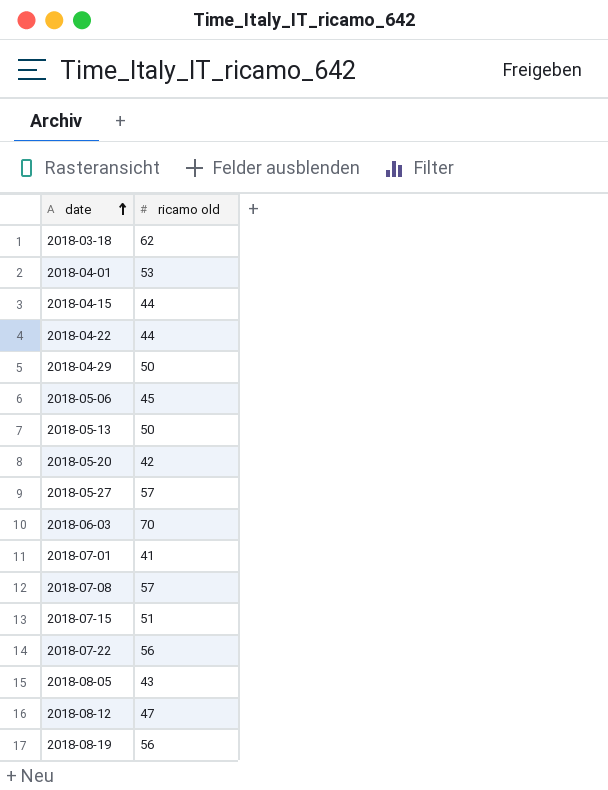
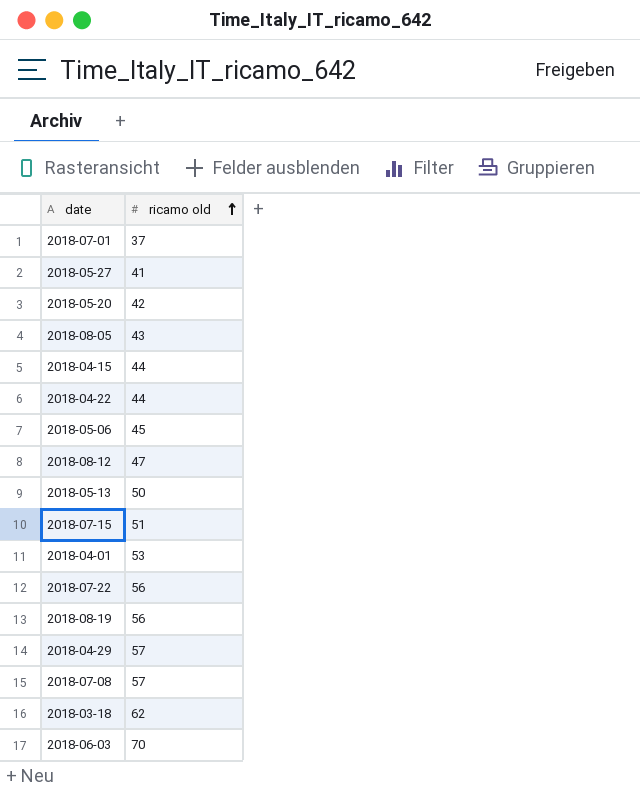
row order: date ascending -> ricamo old ascending
2018-07-01 | ricamo old: 41 -> 37
2018-05-27 | ricamo old: 57 -> 41
2018-04-29 | ricamo old: 50 -> 57

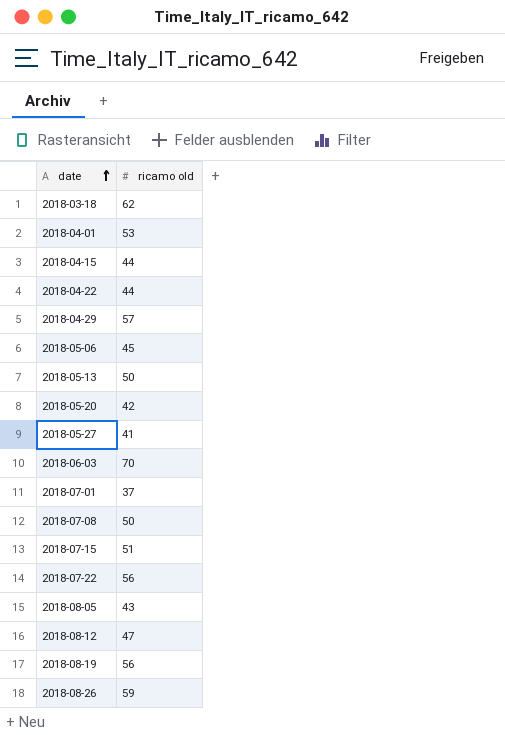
row order: ricamo old ascending -> date ascending
2018-07-08 | ricamo old: 57 -> 50
row 2018-08-26: none -> 59

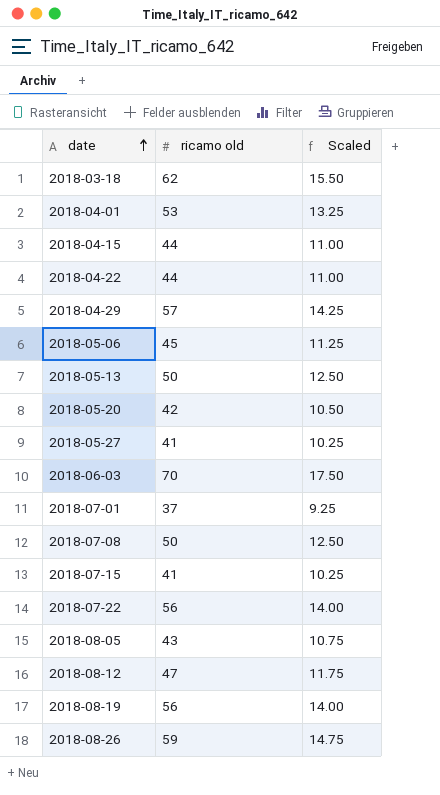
column Scaled | formula: none -> [ricamo old] * 0.25
2018-07-15 | ricamo old: 51 -> 41

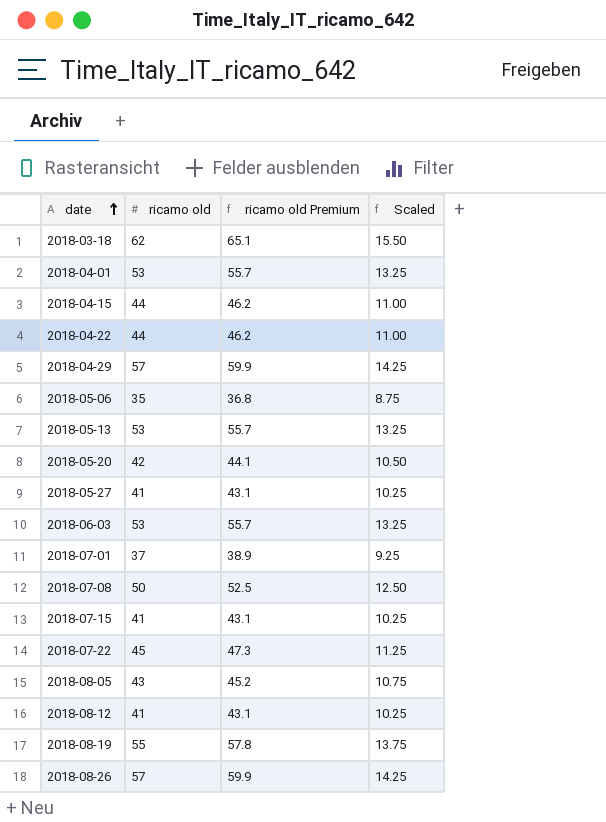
column ricamo old Premium | formula: none -> [ricamo old] * 1.05
2018-05-06 | ricamo old: 45 -> 35
2018-05-06 | Scaled: 11.25 -> 8.75
2018-05-13 | ricamo old: 50 -> 53
2018-05-13 | Scaled: 12.50 -> 13.25
2018-06-03 | ricamo old: 70 -> 53
2018-06-03 | Scaled: 17.50 -> 13.25
2018-07-22 | ricamo old: 56 -> 45
2018-07-22 | Scaled: 14.00 -> 11.25
2018-08-12 | ricamo old: 47 -> 41
2018-08-12 | Scaled: 11.75 -> 10.25
2018-08-19 | ricamo old: 56 -> 55
2018-08-19 | Scaled: 14.00 -> 13.75
2018-08-26 | ricamo old: 59 -> 57
2018-08-26 | Scaled: 14.75 -> 14.25

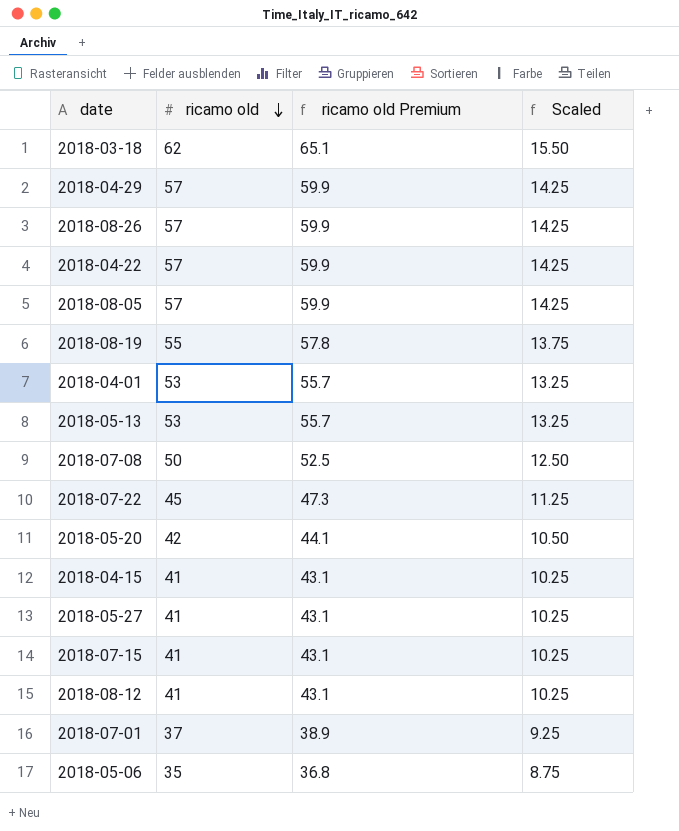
row order: date ascending -> ricamo old descending
row 2018-06-03: 53 | 55.7 | 13.25 -> none
2018-04-22 | ricamo old: 44 -> 57
2018-04-22 | ricamo old Premium: 46.2 -> 59.9
2018-04-22 | Scaled: 11.00 -> 14.25
2018-08-05 | ricamo old: 43 -> 57
2018-08-05 | ricamo old Premium: 45.2 -> 59.9
2018-08-05 | Scaled: 10.75 -> 14.25
2018-04-15 | ricamo old: 44 -> 41
2018-04-15 | ricamo old Premium: 46.2 -> 43.1
2018-04-15 | Scaled: 11.00 -> 10.25

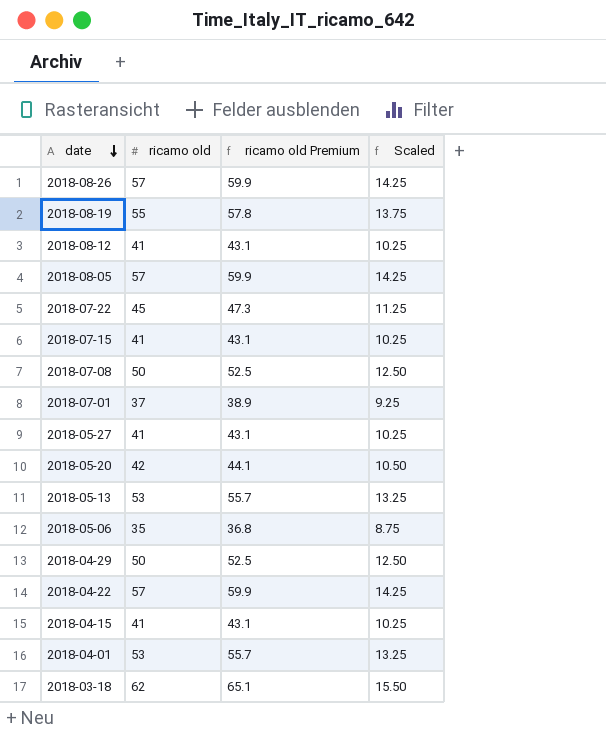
row order: ricamo old descending -> date descending
2018-04-29 | ricamo old: 57 -> 50
2018-04-29 | ricamo old Premium: 59.9 -> 52.5
2018-04-29 | Scaled: 14.25 -> 12.50

